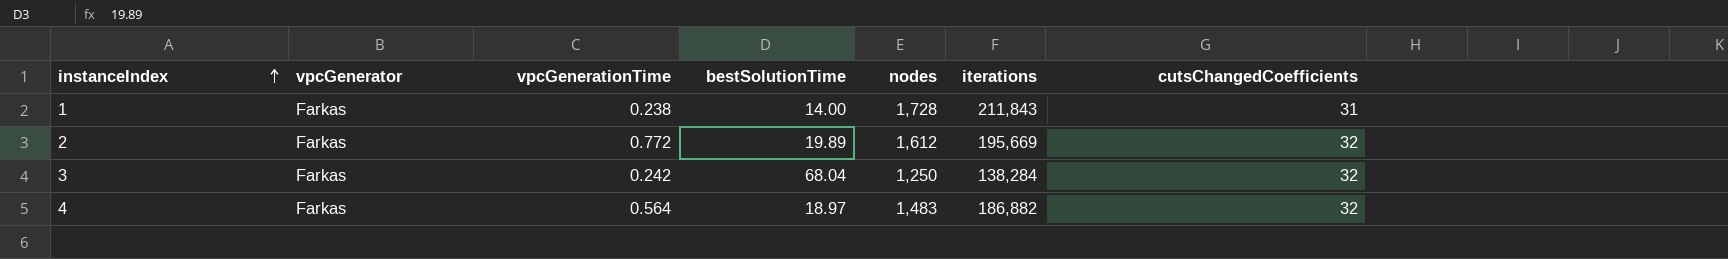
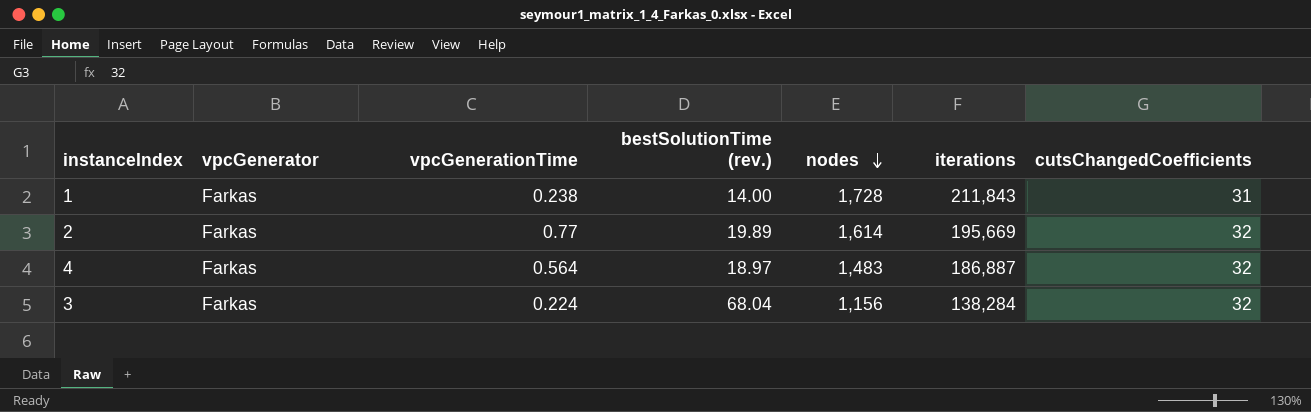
row order: instanceIndex ascending -> nodes descending
column name: bestSolutionTime -> bestSolutionTime (rev.)
2 | vpcGenerationTime: 0.772 -> 0.77
2 | nodes: 1,612 -> 1,614
4 | iterations: 186,882 -> 186,887
3 | vpcGenerationTime: 0.242 -> 0.224
3 | nodes: 1,250 -> 1,156

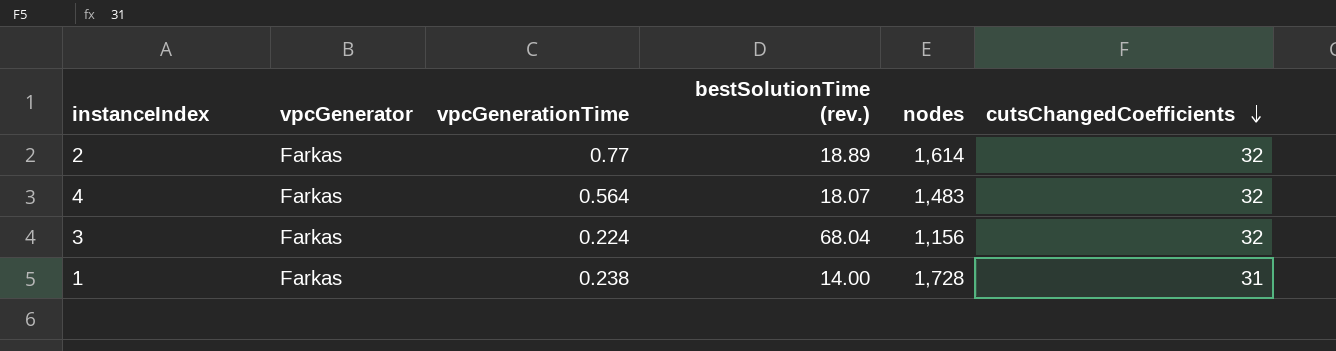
row order: nodes descending -> cutsChangedCoefficients descending
column iterations | position: 6 -> none
2 | bestSolutionTime (rev.): 19.89 -> 18.89
4 | bestSolutionTime (rev.): 18.97 -> 18.07

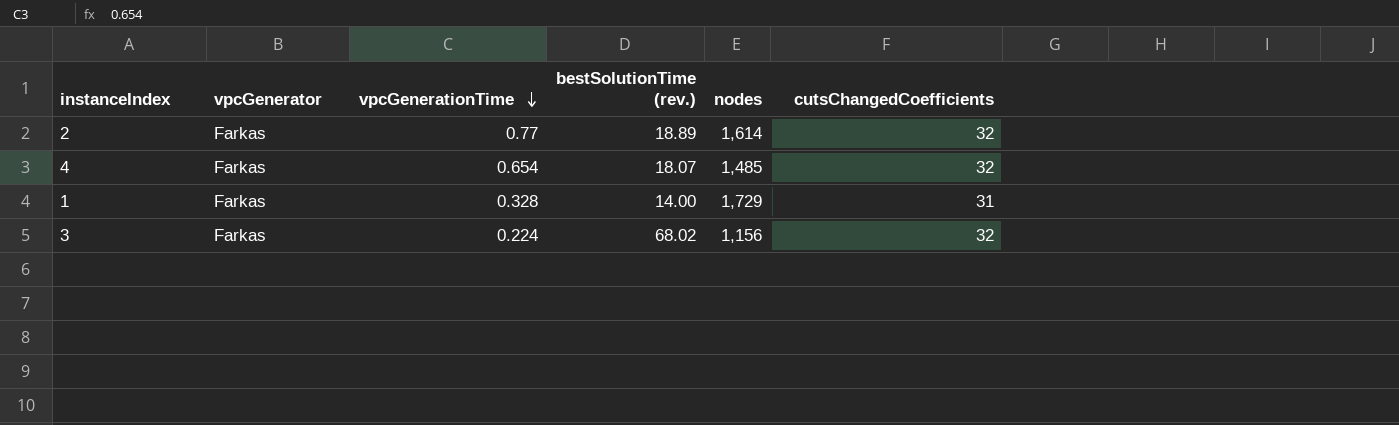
row order: cutsChangedCoefficients descending -> vpcGenerationTime descending
4 | vpcGenerationTime: 0.564 -> 0.654
4 | nodes: 1,483 -> 1,485
1 | vpcGenerationTime: 0.238 -> 0.328
1 | nodes: 1,728 -> 1,729
3 | bestSolutionTime (rev.): 68.04 -> 68.02

